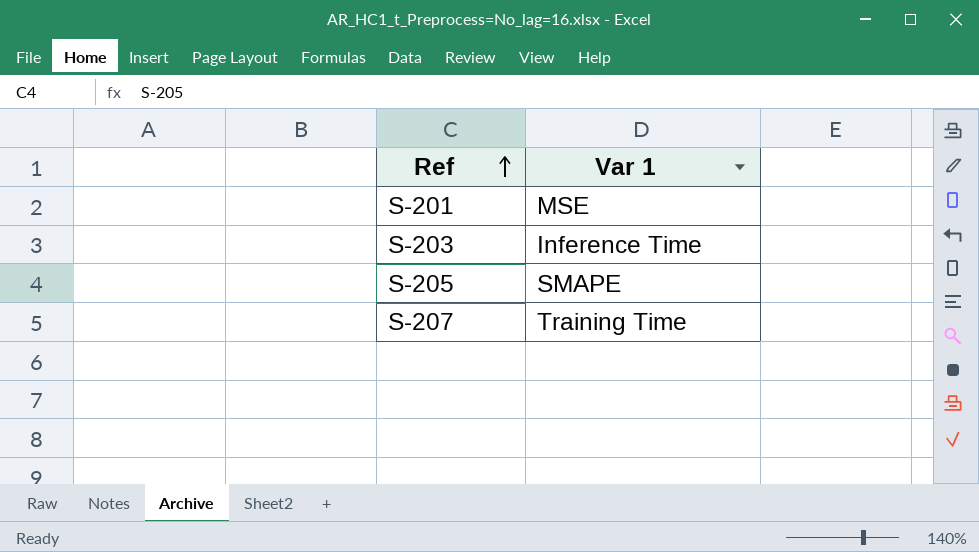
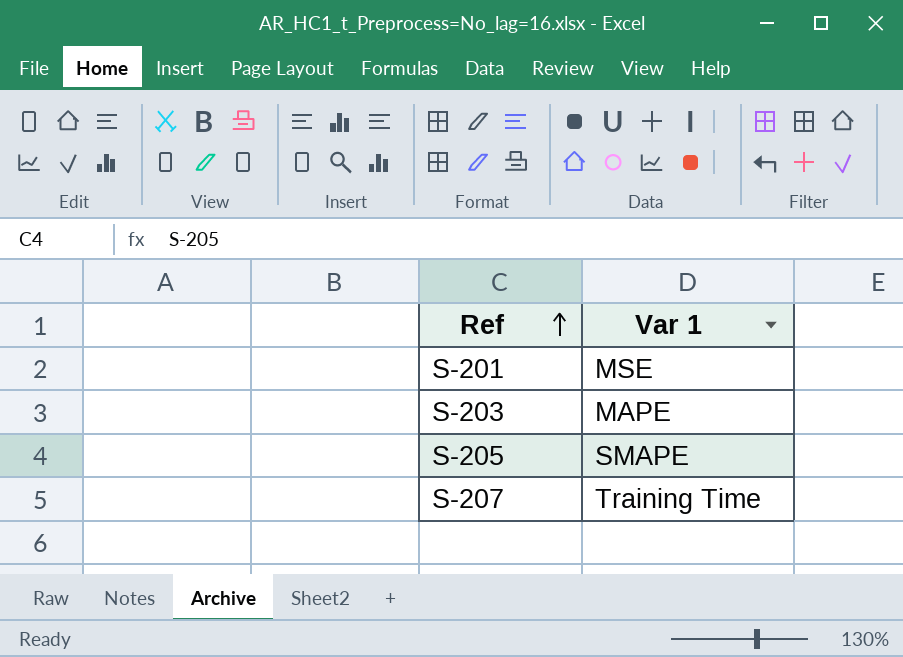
S-203 | Var 1: Inference Time -> MAPE

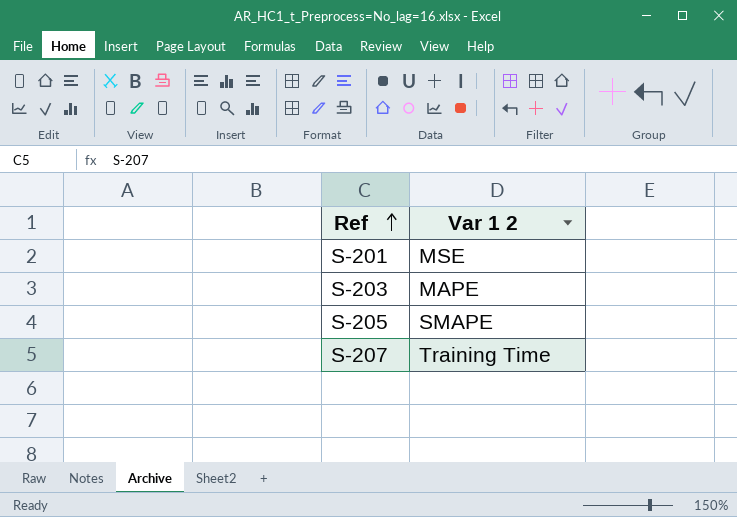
column name: Var 1 -> Var 1 2

